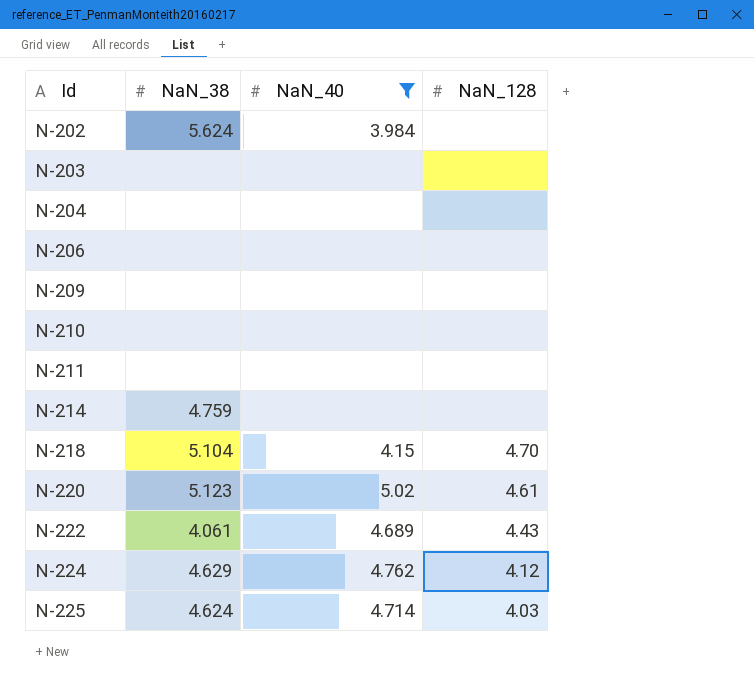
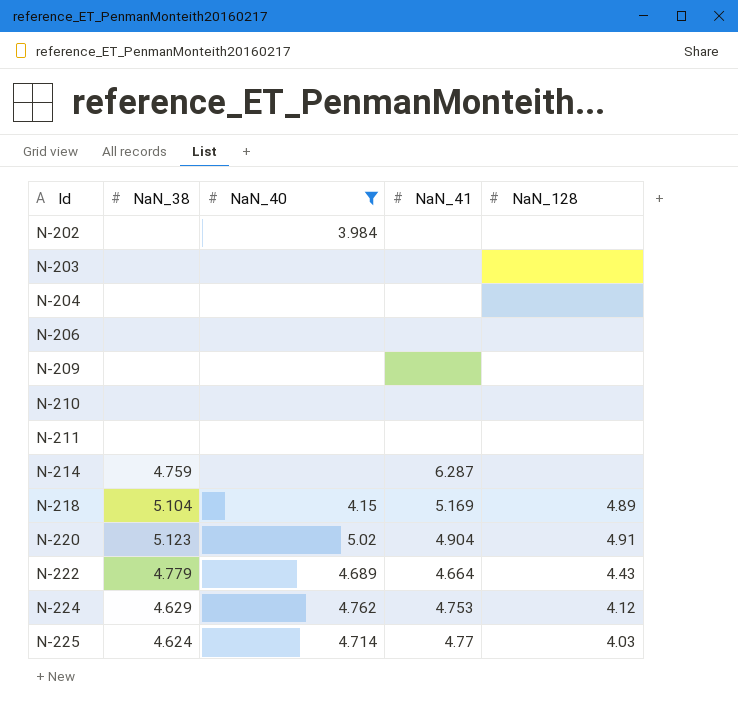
column NaN_41 | position: none -> 4
N-202 | NaN_38: 5.624 -> none
N-218 | NaN_128: 4.70 -> 4.89
N-220 | NaN_128: 4.61 -> 4.91
N-222 | NaN_38: 4.061 -> 4.779

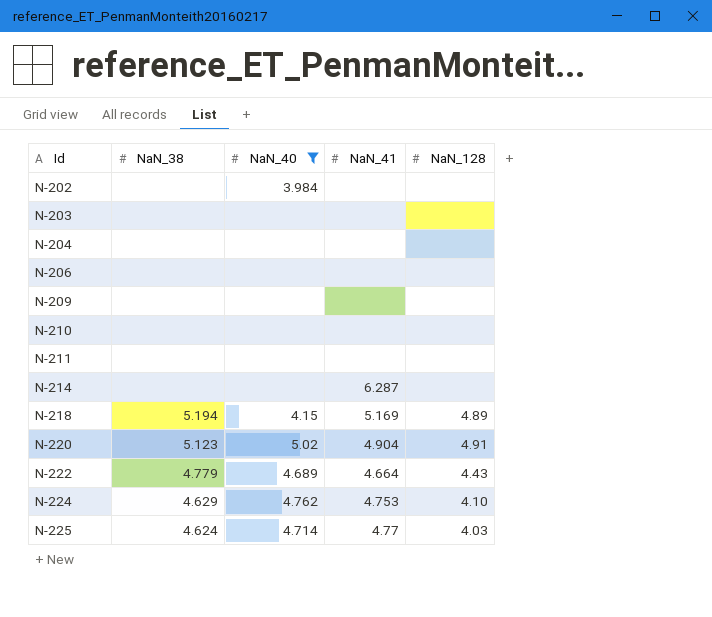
N-214 | NaN_38: 4.759 -> none
N-218 | NaN_38: 5.104 -> 5.194
N-224 | NaN_128: 4.12 -> 4.10

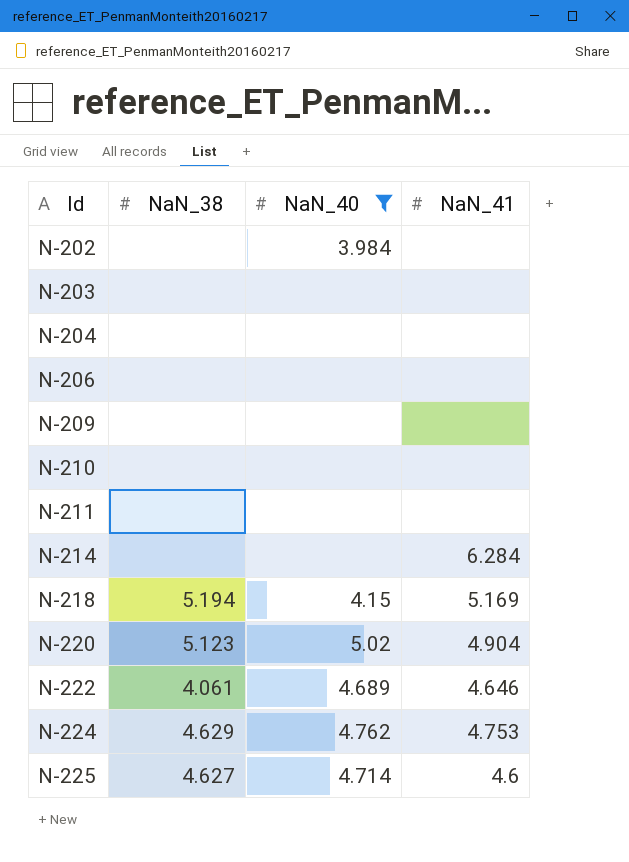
column NaN_128 | position: 5 -> none
N-214 | NaN_41: 6.287 -> 6.284
N-222 | NaN_38: 4.779 -> 4.061
N-222 | NaN_41: 4.664 -> 4.646
N-225 | NaN_38: 4.624 -> 4.627
N-225 | NaN_41: 4.77 -> 4.6

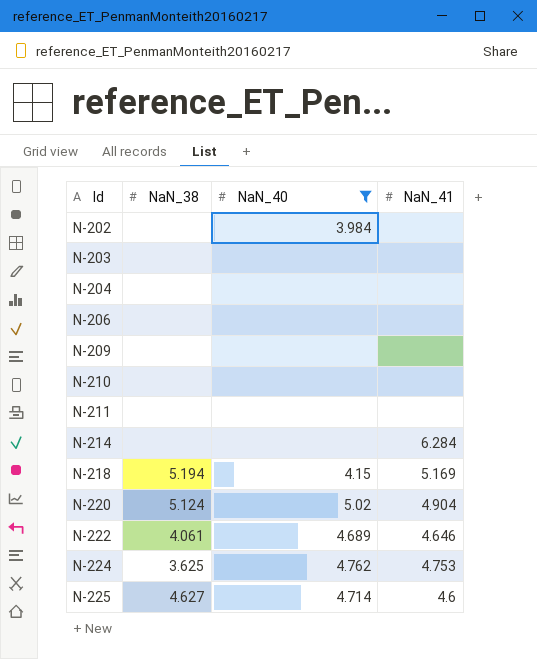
N-220 | NaN_38: 5.123 -> 5.124
N-224 | NaN_38: 4.629 -> 3.625

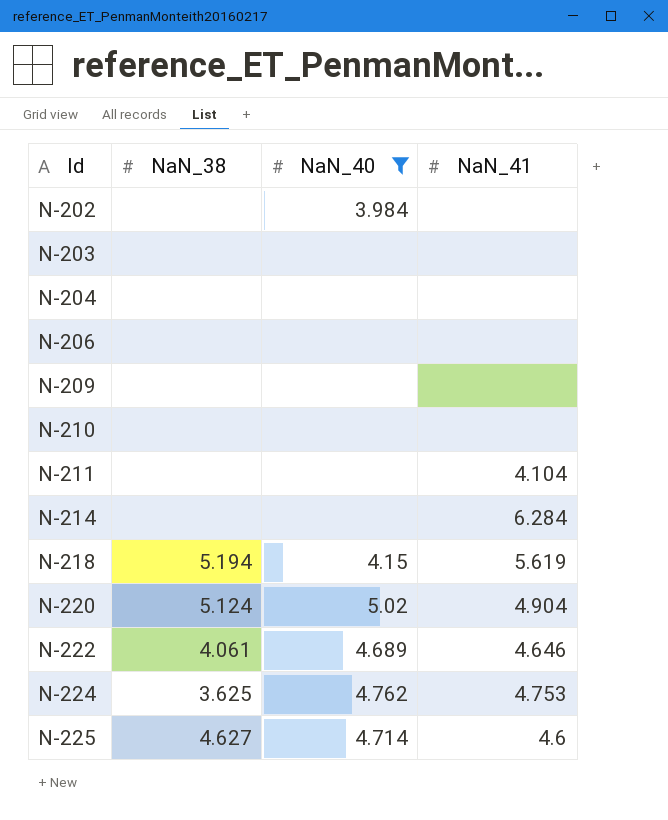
N-211 | NaN_41: none -> 4.104
N-218 | NaN_41: 5.169 -> 5.619

